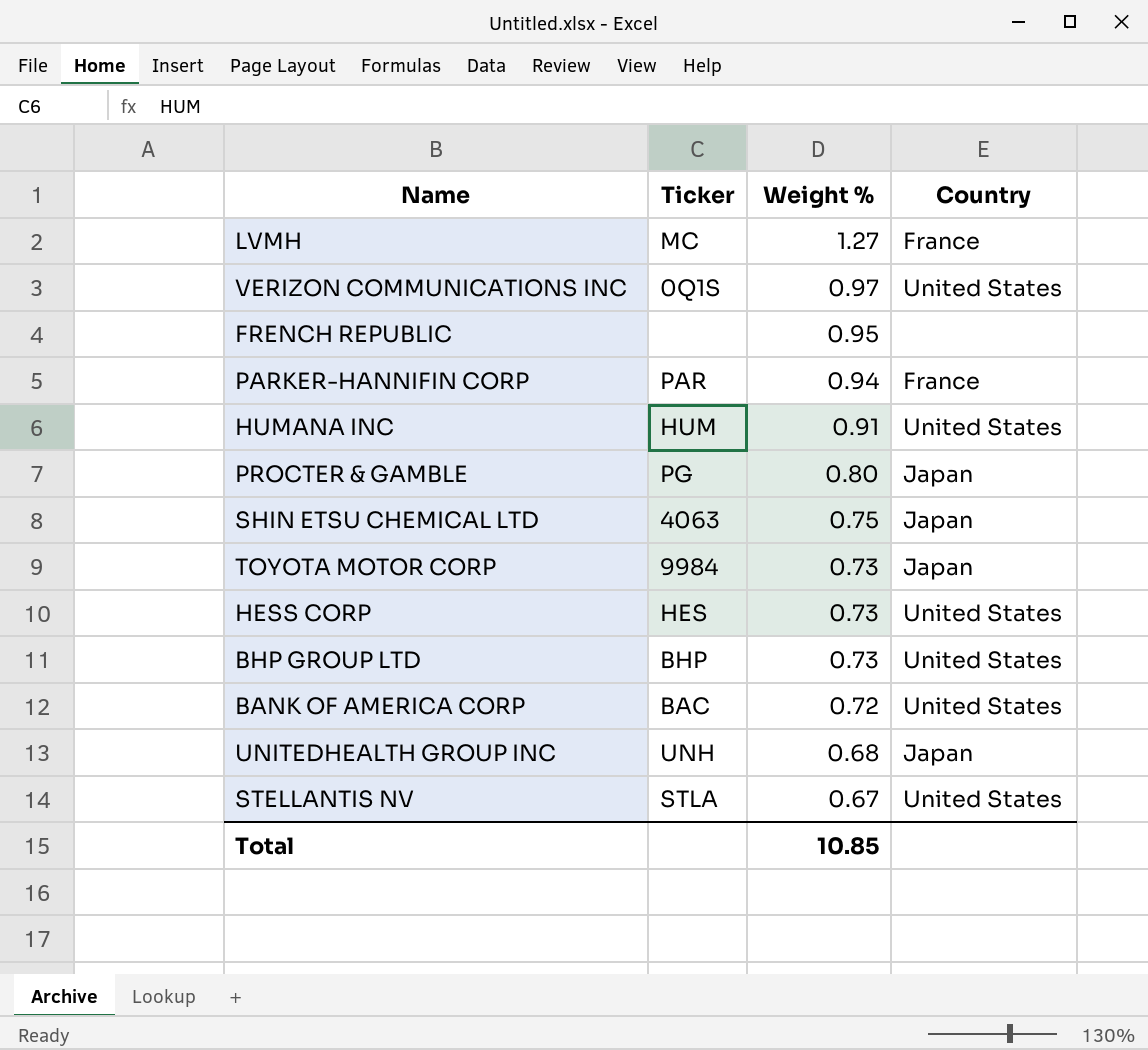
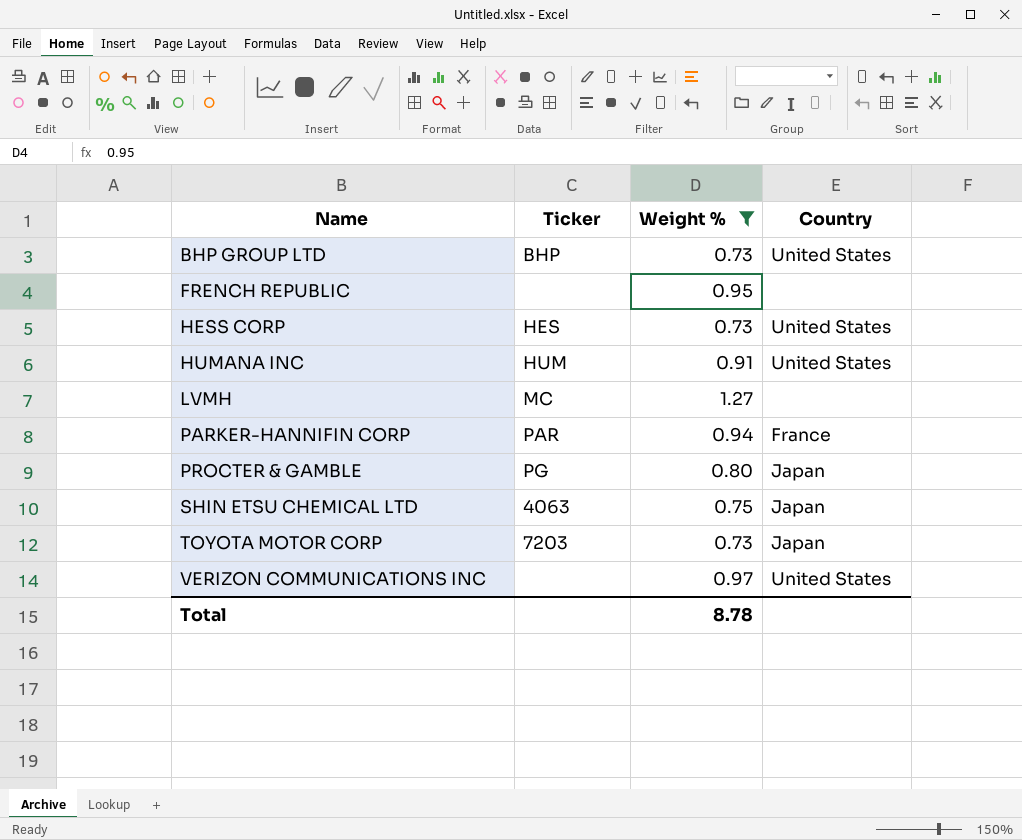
filter: none -> Weight % >= 0.73
row order: Weight % descending -> Name ascending
LVMH | Country: France -> none
TOYOTA MOTOR CORP | Ticker: 9984 -> 7203
VERIZON COMMUNICATIONS INC | Ticker: 0Q1S -> none
Total | Weight %: 10.85 -> 8.78

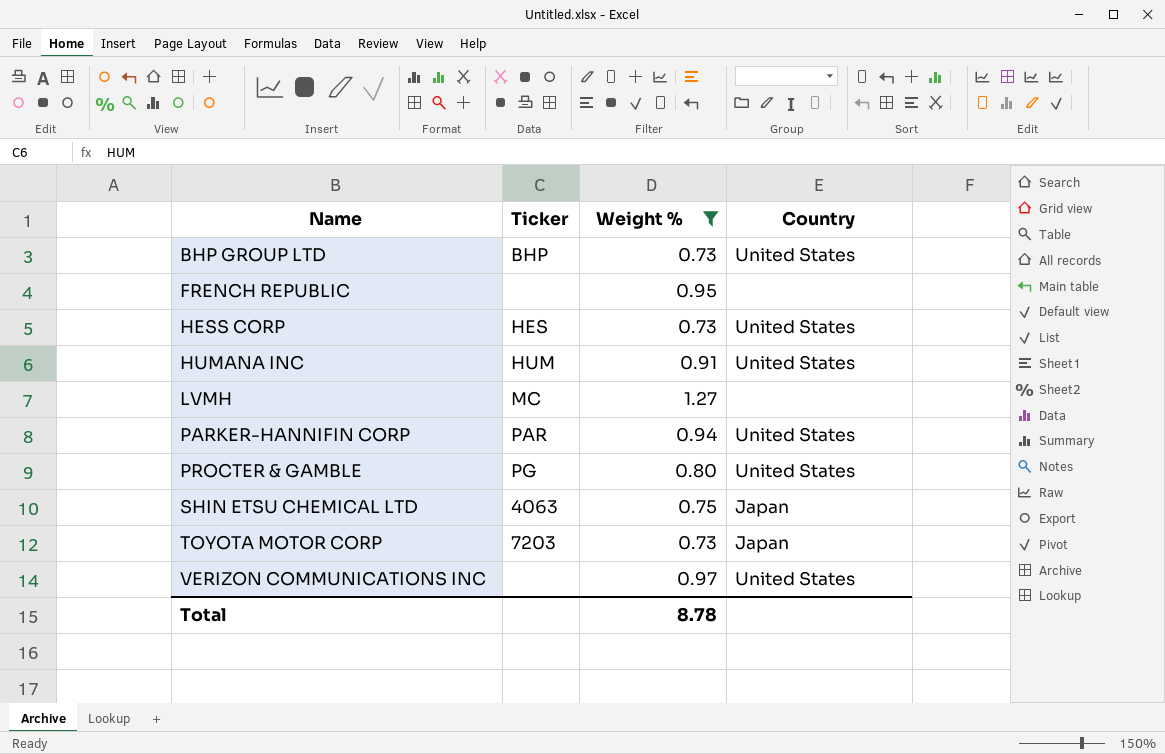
PARKER-HANNIFIN CORP | Country: France -> United States
PROCTER & GAMBLE | Country: Japan -> United States

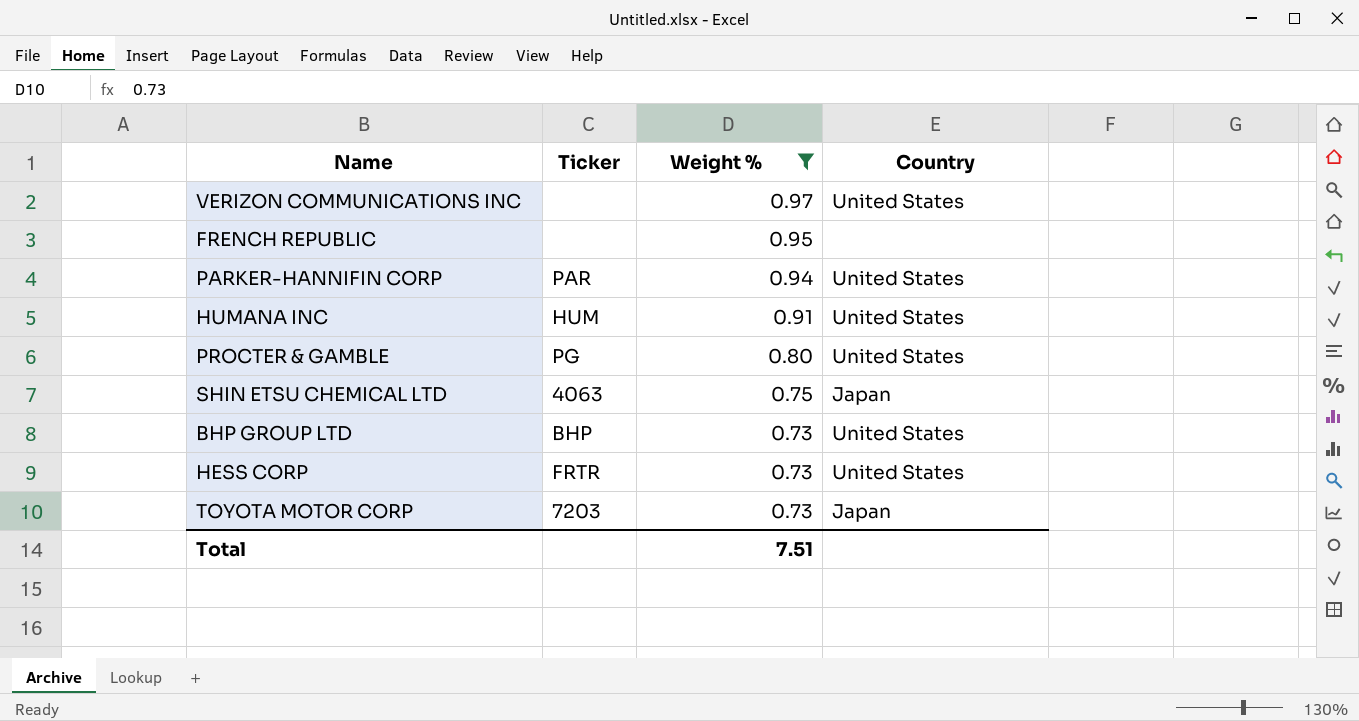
row order: Name ascending -> Weight % descending
row LVMH: MC | 1.27 | none -> none
HESS CORP | Ticker: HES -> FRTR
Total | Weight %: 8.78 -> 7.51

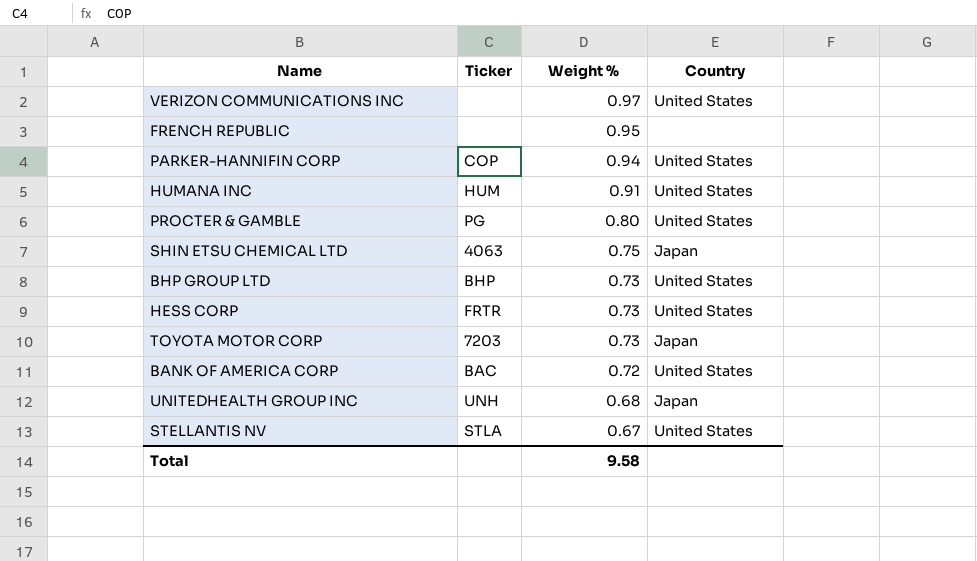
filter: Weight % >= 0.73 -> none
PARKER-HANNIFIN CORP | Ticker: PAR -> COP
Total | Weight %: 7.51 -> 9.58

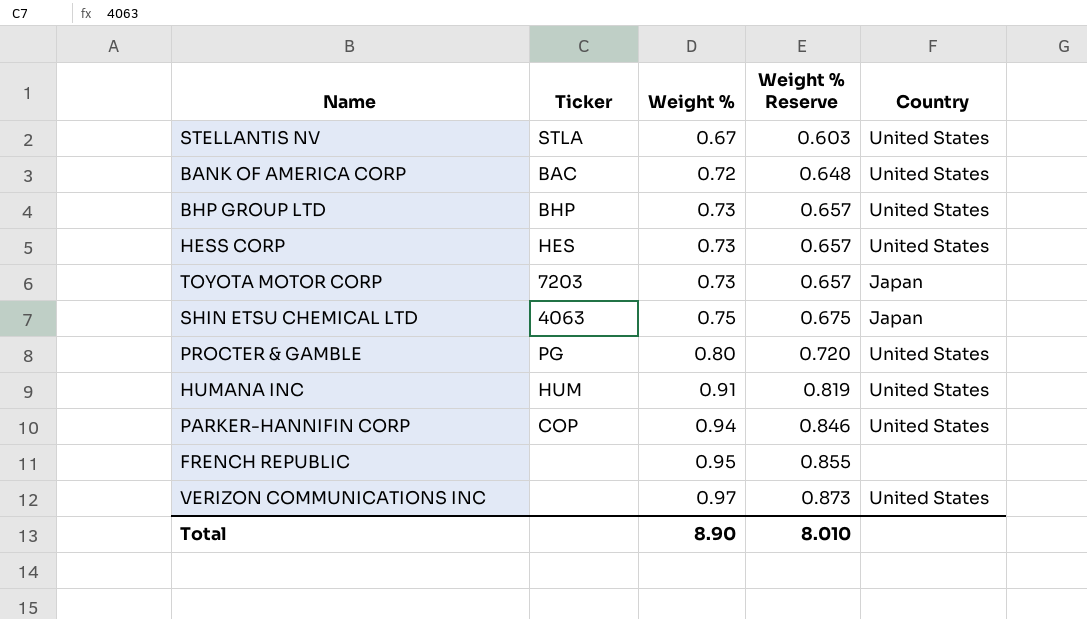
row order: Weight % descending -> Weight % ascending
column Weight % Reserve | formula: none -> [Weight %] * 0.9
row UNITEDHEALTH GROUP INC: UNH | 0.68 | Japan -> none
HESS CORP | Ticker: FRTR -> HES
Total | Weight %: 9.58 -> 8.90

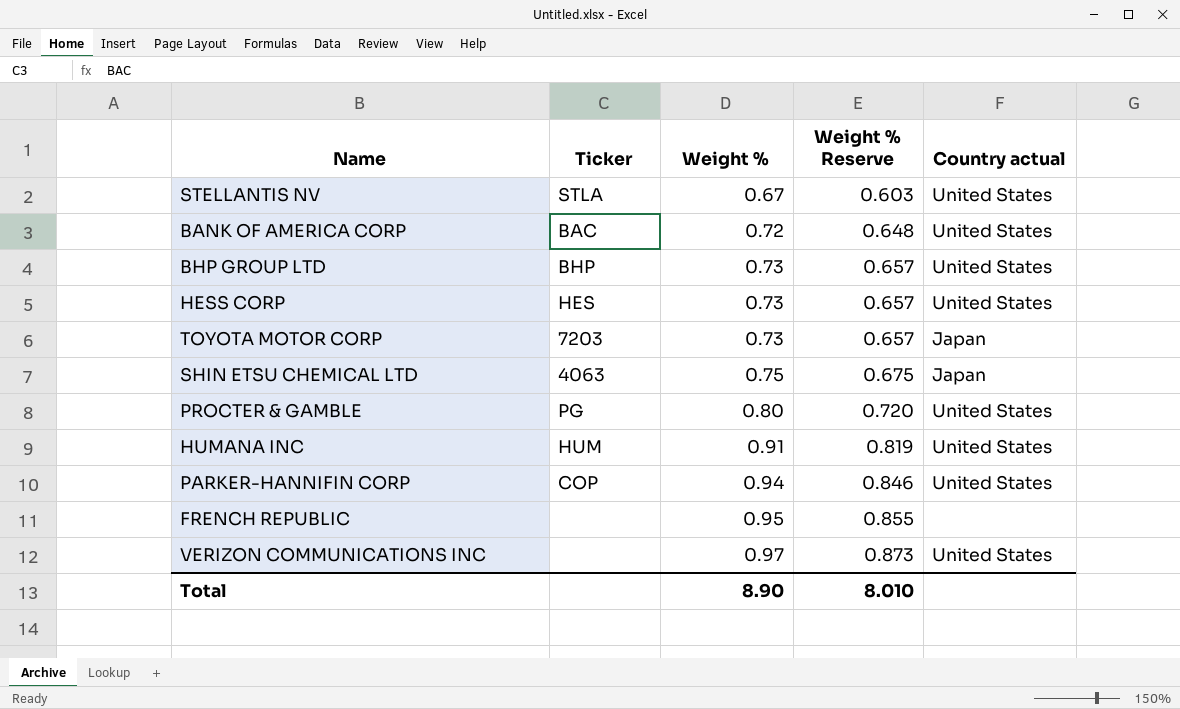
column name: Country -> Country actual

